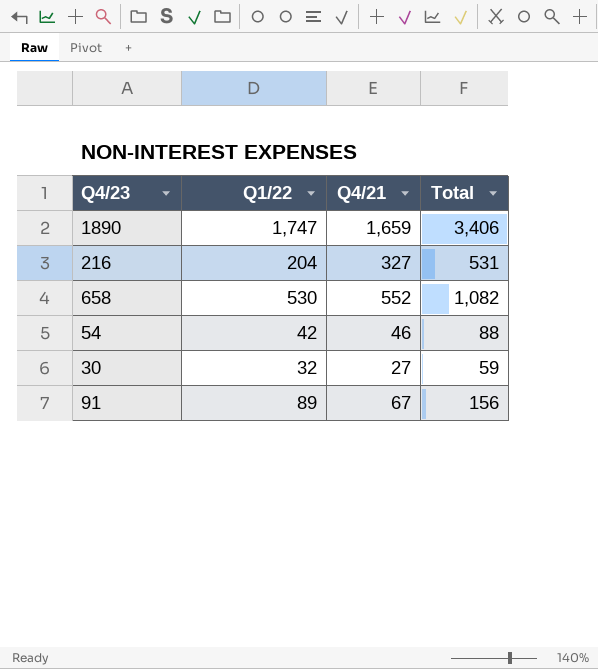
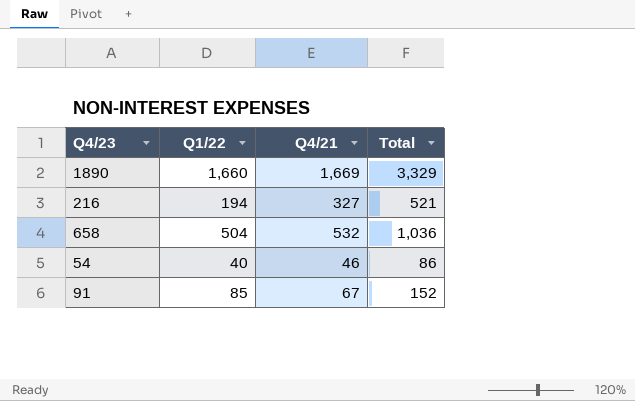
row 30: 32 | 27 | 59 -> none
1890 | Q1/22: 1,747 -> 1,660
1890 | Q4/21: 1,659 -> 1,669
1890 | Total: 3,406 -> 3,329
216 | Q1/22: 204 -> 194
216 | Total: 531 -> 521
658 | Q1/22: 530 -> 504
658 | Q4/21: 552 -> 532
658 | Total: 1,082 -> 1,036
54 | Q1/22: 42 -> 40
54 | Total: 88 -> 86
91 | Q1/22: 89 -> 85
91 | Total: 156 -> 152

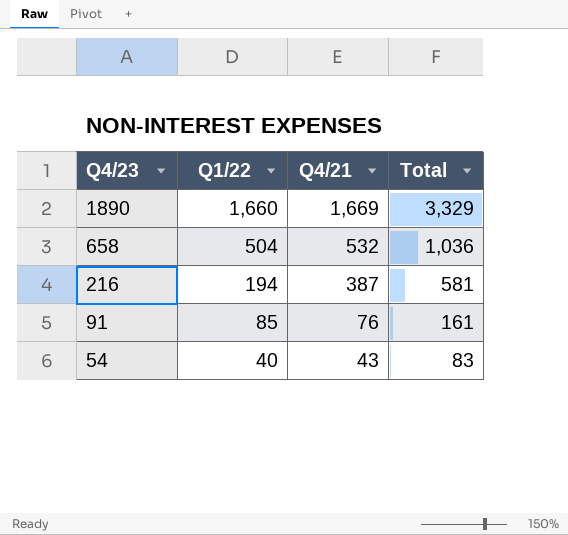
row order: none -> Q4/23 descending
216 | Q4/21: 327 -> 387
216 | Total: 521 -> 581
91 | Q4/21: 67 -> 76
91 | Total: 152 -> 161
54 | Q4/21: 46 -> 43
54 | Total: 86 -> 83

